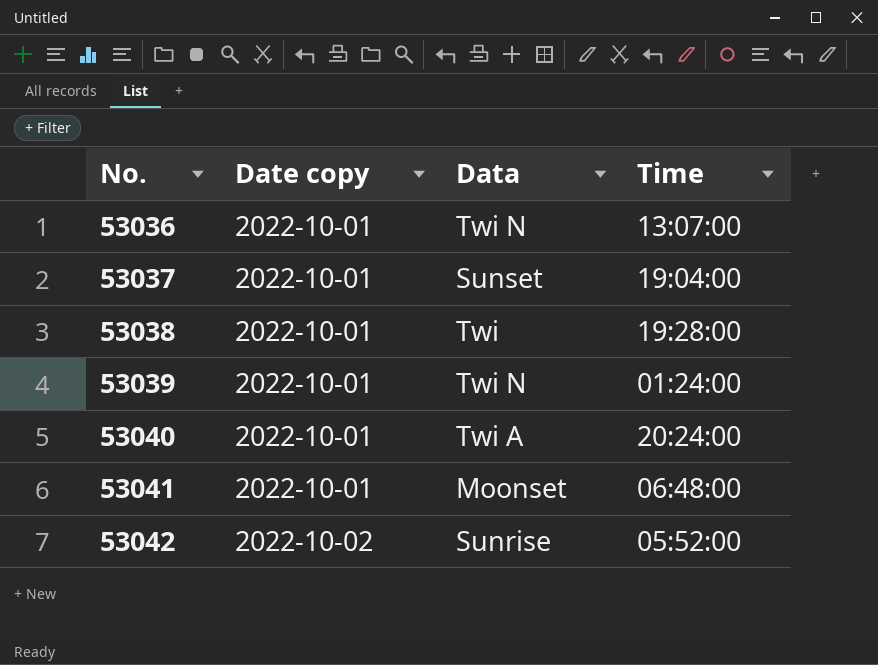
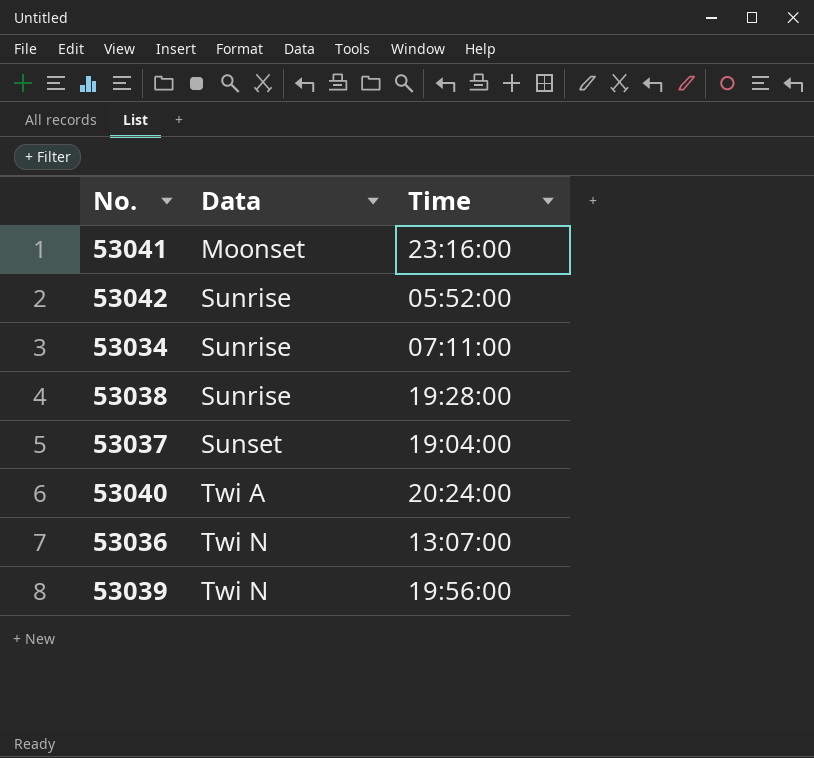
row order: No. ascending -> Data ascending
column Date copy | position: 2 -> none
53041 | Time: 06:48:00 -> 23:16:00
row 53034: none -> Sunrise | 07:11:00
53038 | Data: Twi -> Sunrise
53039 | Time: 01:24:00 -> 19:56:00

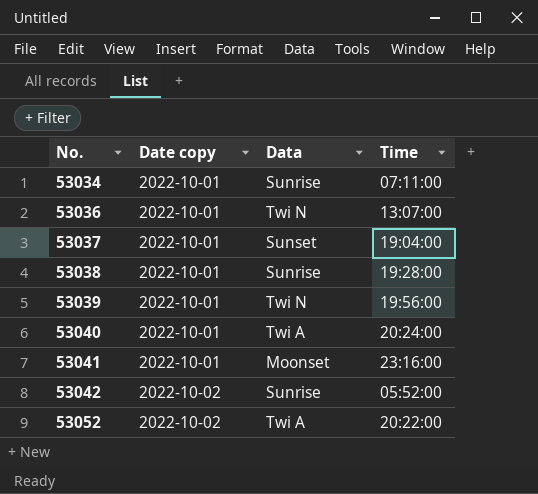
row order: Data ascending -> No. ascending
column Date copy | position: none -> 2
row 53052: none -> 2022-10-02 | Twi A | 20:22:00

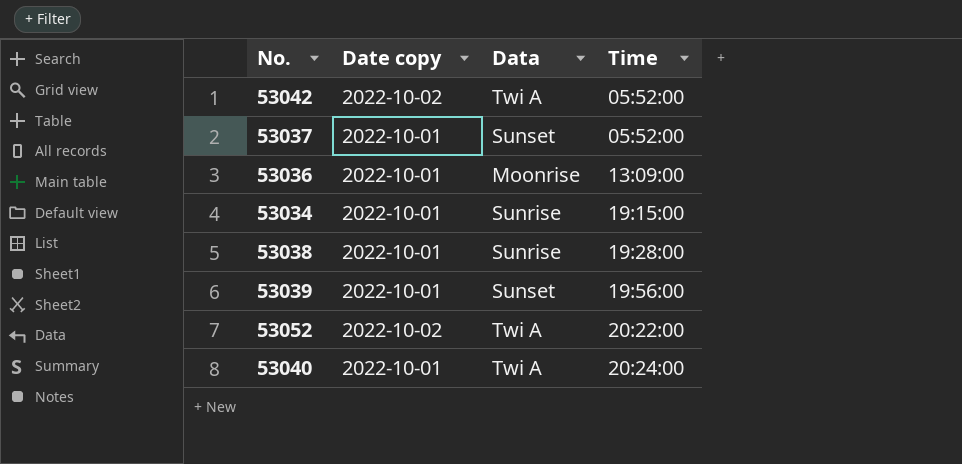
row order: No. ascending -> Time ascending
row 53041: 2022-10-01 | Moonset | 23:16:00 -> none
53042 | Data: Sunrise -> Twi A
53037 | Time: 19:04:00 -> 05:52:00
53036 | Data: Twi N -> Moonrise
53036 | Time: 13:07:00 -> 13:09:00
53034 | Time: 07:11:00 -> 19:15:00
53039 | Data: Twi N -> Sunset

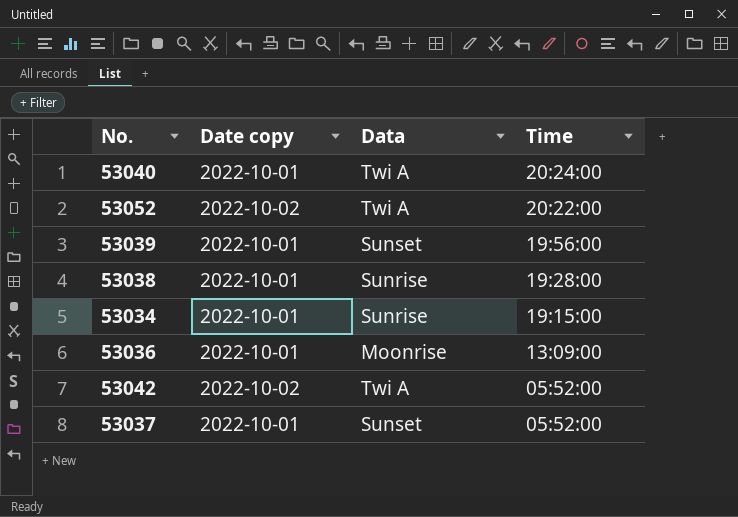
row order: Time ascending -> Time descending

